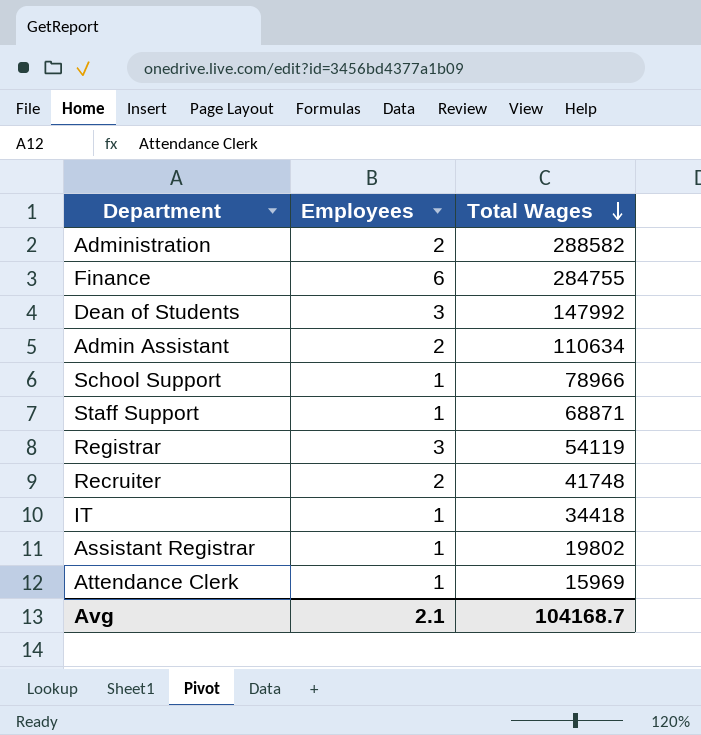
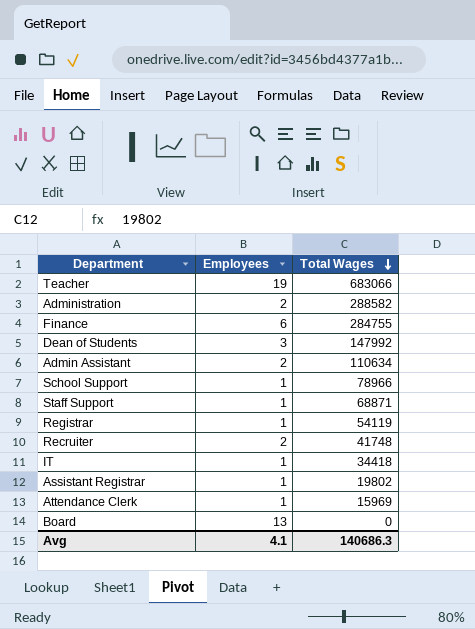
row Teacher: none -> 19 | 683066
Registrar | Employees: 3 -> 1
row Board: none -> 13 | 0
Avg | Employees: 2.1 -> 4.1
Avg | Total Wages: 104168.7 -> 140686.3

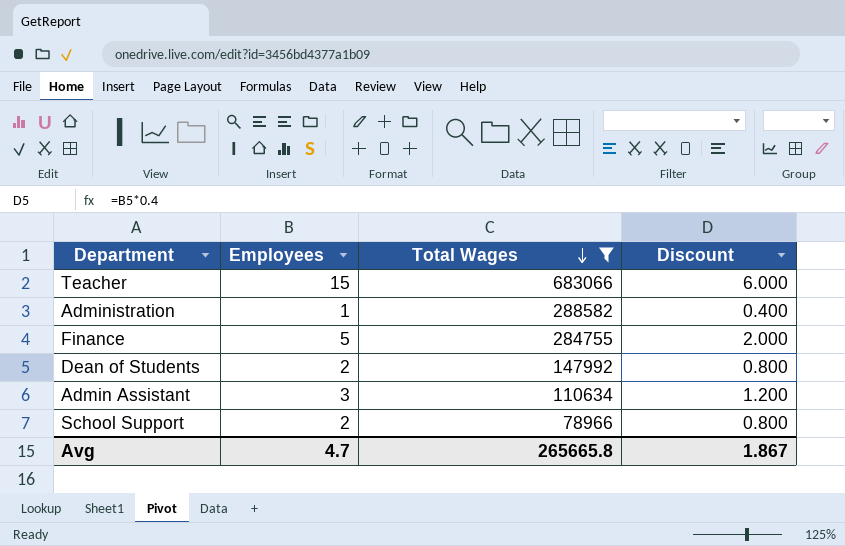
filter: none -> Total Wages >= 78966
column Discount | formula: none -> [Employees] * 0.4
Teacher | Employees: 19 -> 15
Administration | Employees: 2 -> 1
Finance | Employees: 6 -> 5
Dean of Students | Employees: 3 -> 2
Admin Assistant | Employees: 2 -> 3
School Support | Employees: 1 -> 2
Avg | Employees: 4.1 -> 4.7
Avg | Total Wages: 140686.3 -> 265665.8

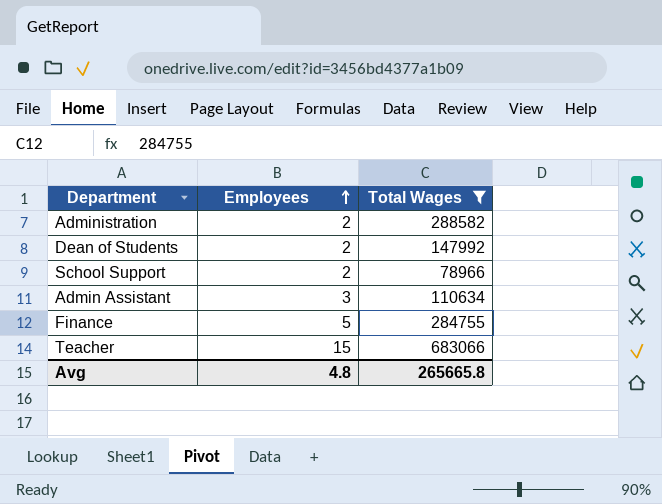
row order: Total Wages descending -> Employees ascending
column Discount | formula: [Employees] * 0.4 -> none
Administration | Employees: 1 -> 2
Avg | Employees: 4.7 -> 4.8

